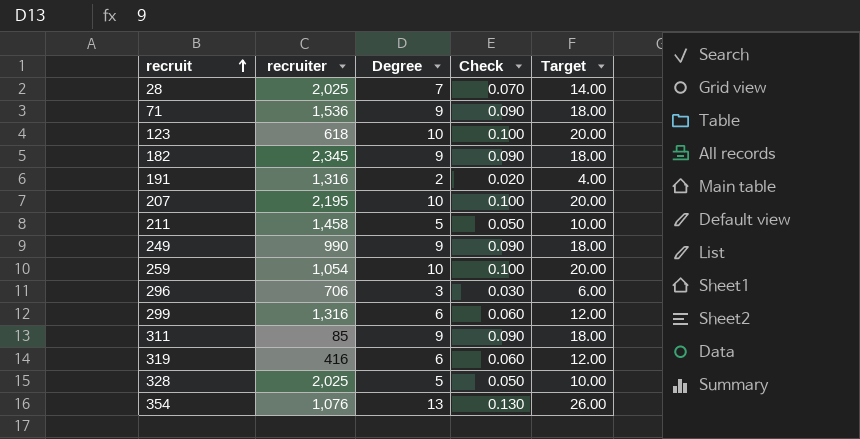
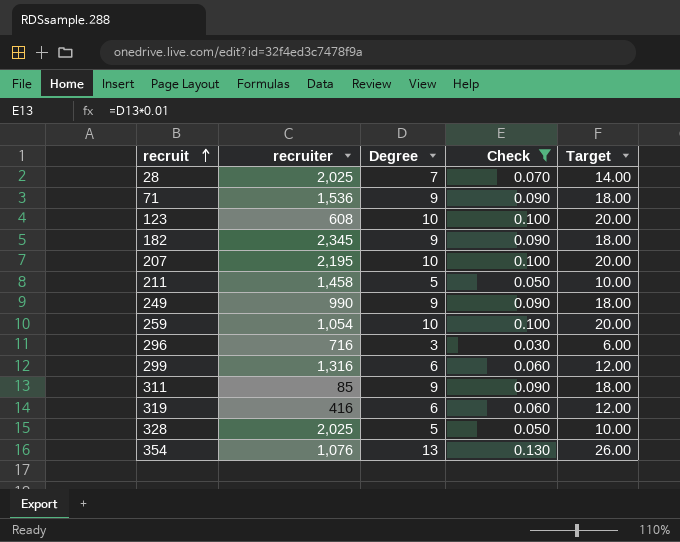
filter: none -> Check != 0.020
123 | recruiter: 618 -> 608
296 | recruiter: 706 -> 716

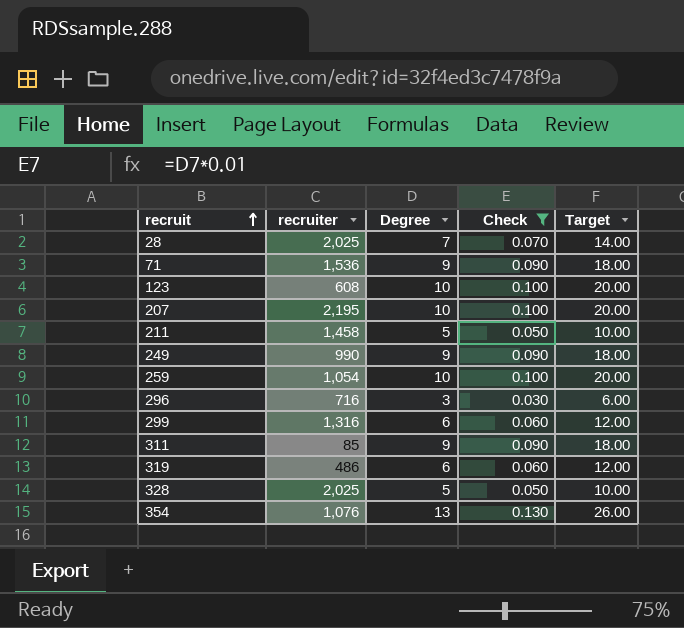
row 182: 2,345 | 9 | 0.090 | 18.00 -> none
319 | recruiter: 416 -> 486

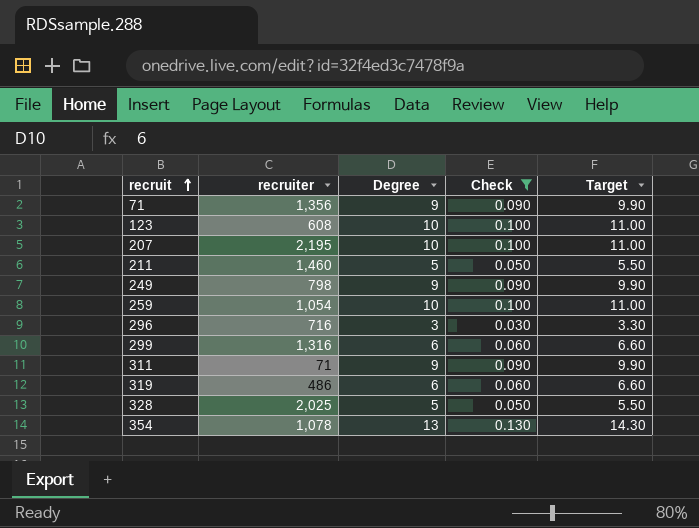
column Target | formula: [Degree] * 2 -> [Degree] * 1.1
row 28: 2,025 | 7 | 0.070 | 14.00 -> none
71 | recruiter: 1,536 -> 1,356
211 | recruiter: 1,458 -> 1,460
249 | recruiter: 990 -> 798
311 | recruiter: 85 -> 71
354 | recruiter: 1,076 -> 1,078

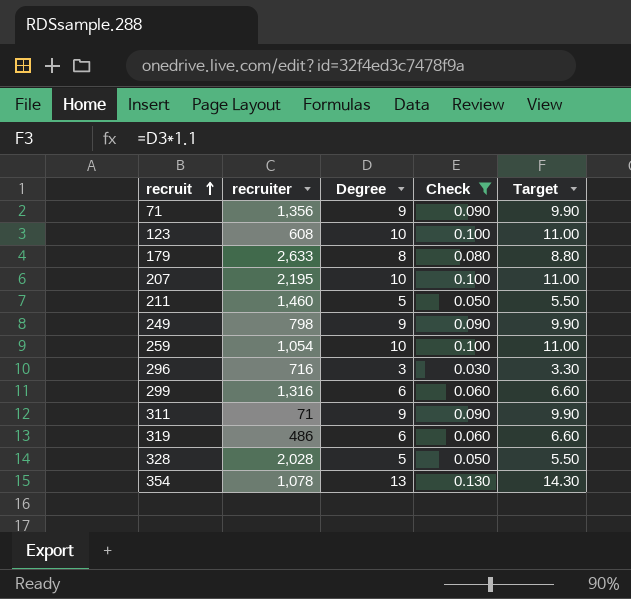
row 179: none -> 2,633 | 8 | 0.080 | 8.80
328 | recruiter: 2,025 -> 2,028

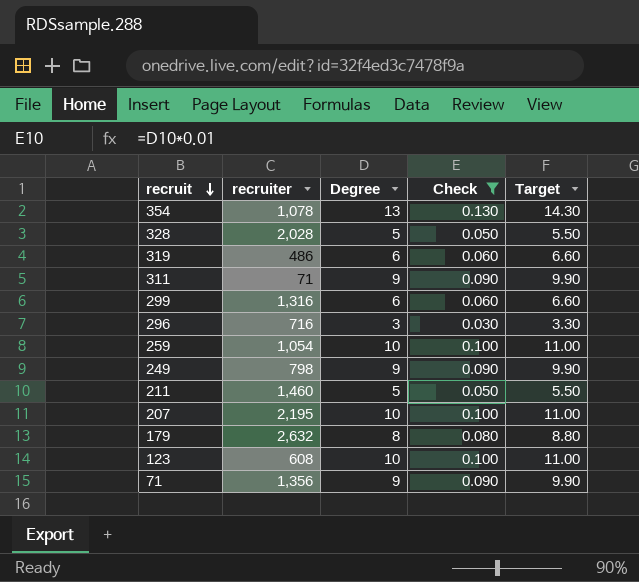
row order: recruit ascending -> recruit descending
179 | recruiter: 2,633 -> 2,632

